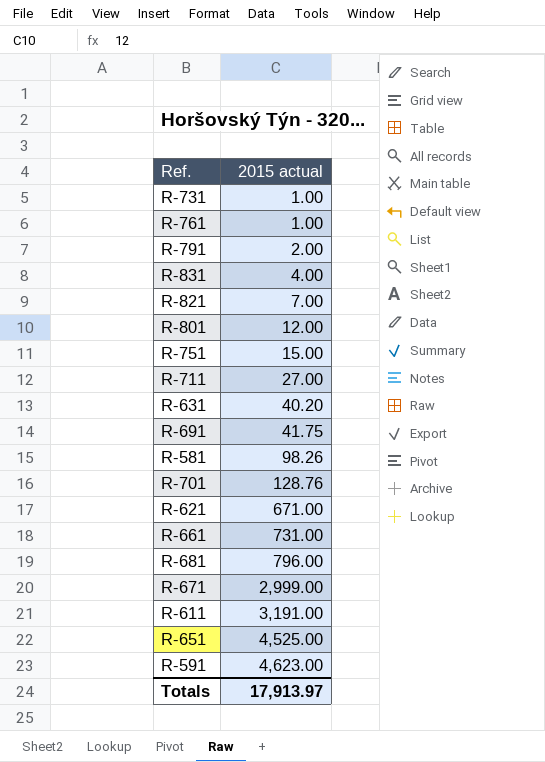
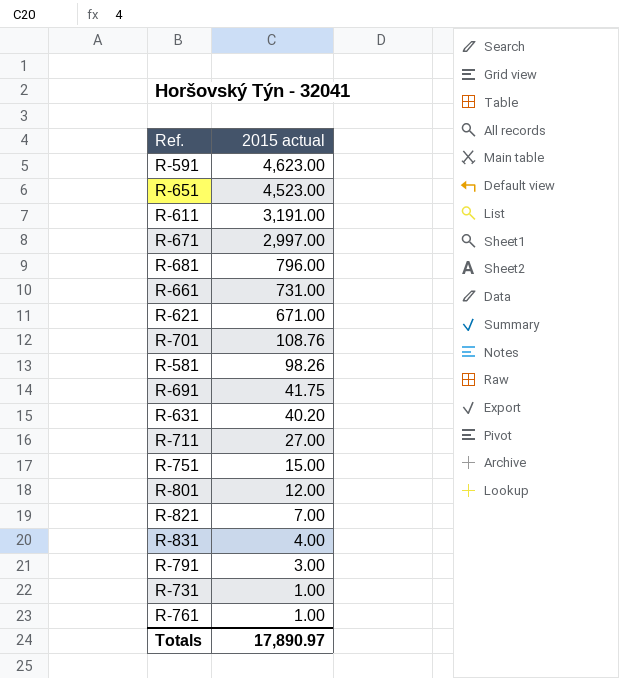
row order: 2015 actual ascending -> 2015 actual descending
R-651 | 2015 actual: 4,525.00 -> 4,523.00
R-671 | 2015 actual: 2,999.00 -> 2,997.00
R-701 | 2015 actual: 128.76 -> 108.76
R-791 | 2015 actual: 2.00 -> 3.00
Totals | 2015 actual: 17,913.97 -> 17,890.97

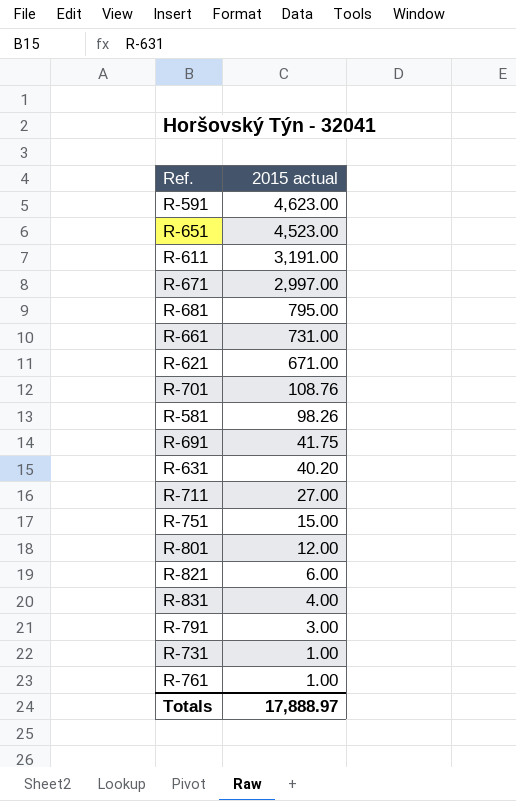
R-681 | 2015 actual: 796.00 -> 795.00
R-821 | 2015 actual: 7.00 -> 6.00
Totals | 2015 actual: 17,890.97 -> 17,888.97

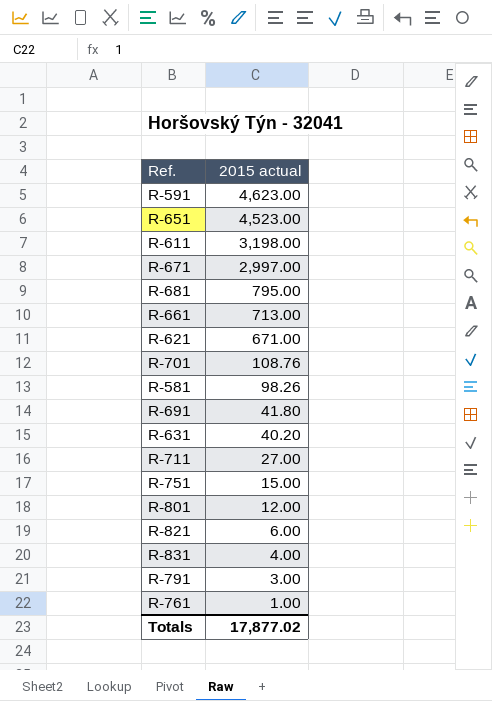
row R-731: 1.00 -> none
R-611 | 2015 actual: 3,191.00 -> 3,198.00
R-661 | 2015 actual: 731.00 -> 713.00
R-691 | 2015 actual: 41.75 -> 41.80
Totals | 2015 actual: 17,888.97 -> 17,877.02

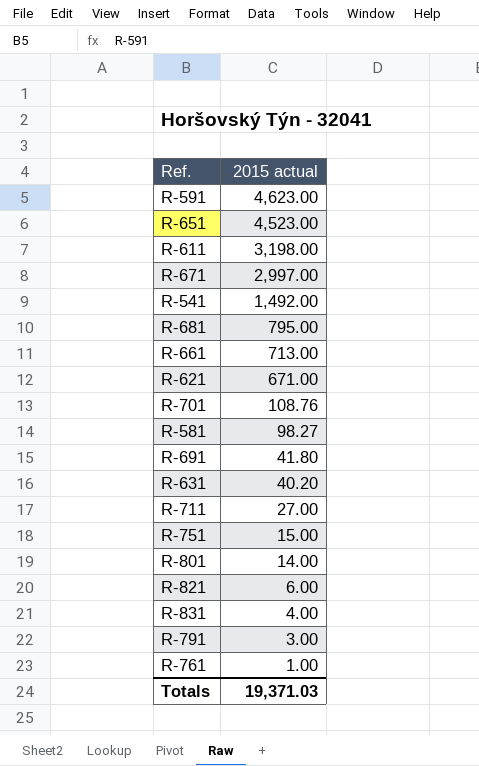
row R-541: none -> 1,492.00
R-581 | 2015 actual: 98.26 -> 98.27
R-801 | 2015 actual: 12.00 -> 14.00
Totals | 2015 actual: 17,877.02 -> 19,371.03

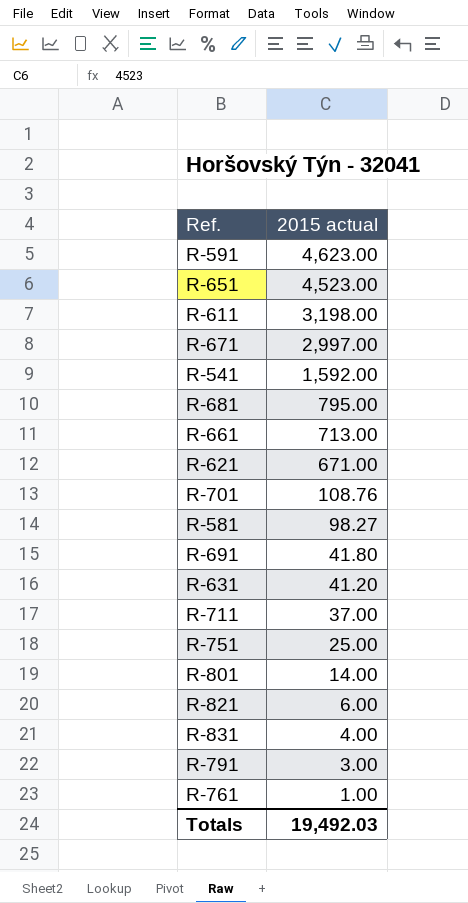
R-541 | 2015 actual: 1,492.00 -> 1,592.00
R-631 | 2015 actual: 40.20 -> 41.20
R-711 | 2015 actual: 27.00 -> 37.00
R-751 | 2015 actual: 15.00 -> 25.00
Totals | 2015 actual: 19,371.03 -> 19,492.03

